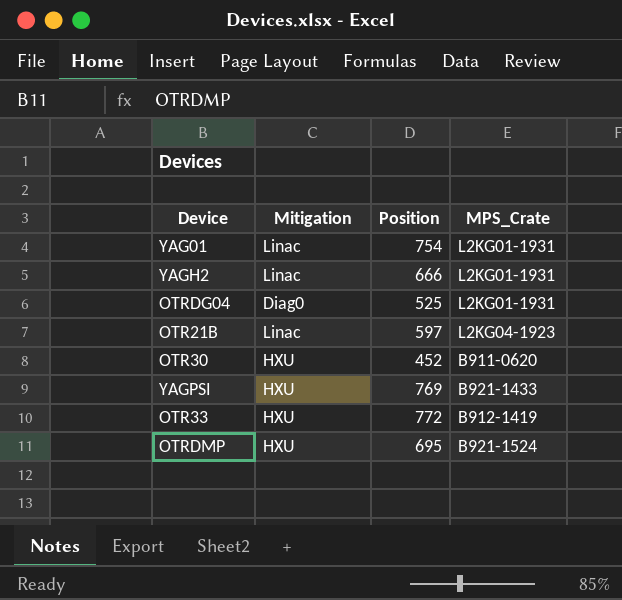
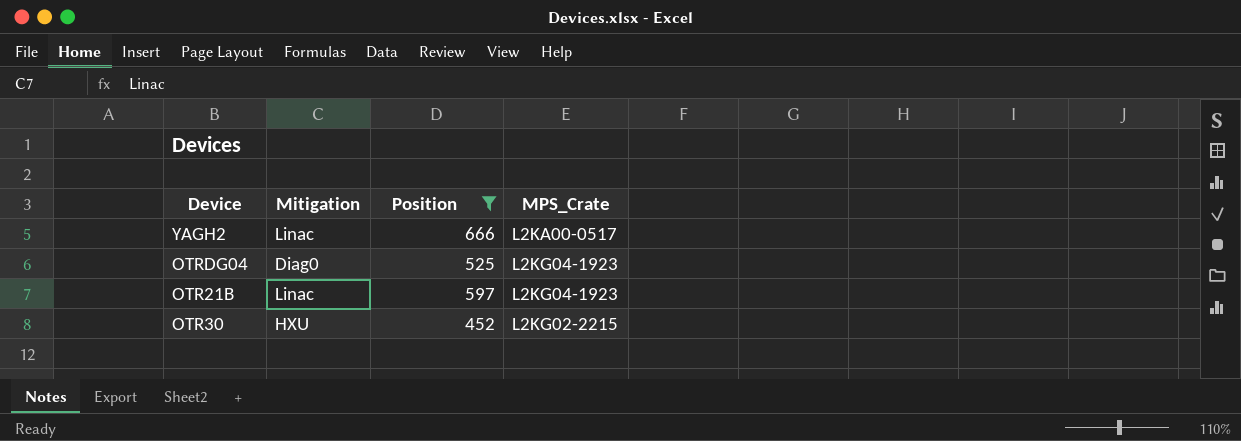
filter: none -> Position <= 666
YAGH2 | MPS_Crate: L2KG01-1931 -> L2KA00-0517
OTRDG04 | MPS_Crate: L2KG01-1931 -> L2KG04-1923
OTR30 | MPS_Crate: B911-0620 -> L2KG02-2215

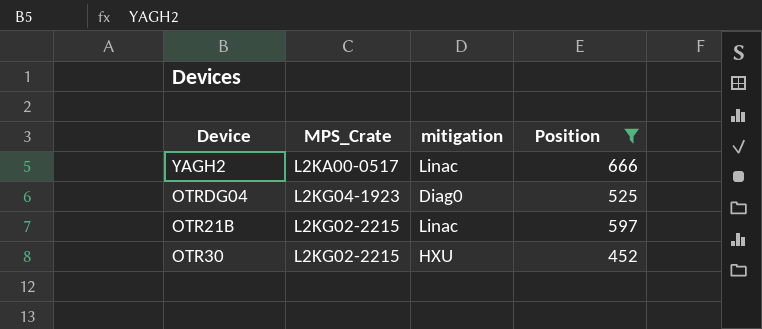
column MPS_Crate | position: 4 -> 2
column name: Mitigation -> mitigation
OTR21B | MPS_Crate: L2KG04-1923 -> L2KG02-2215

